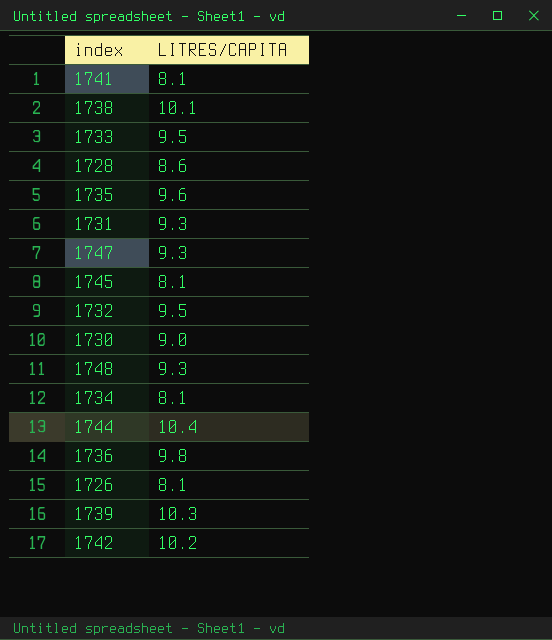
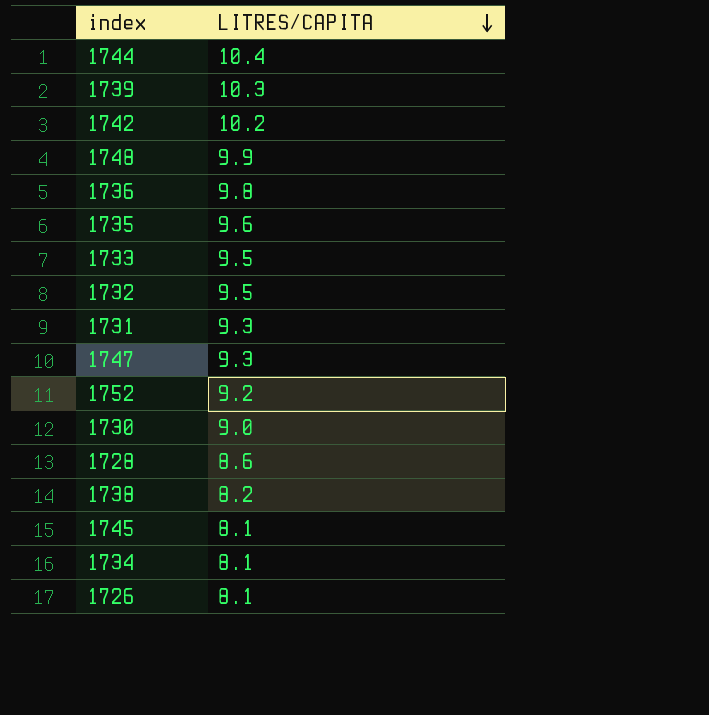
row order: none -> LITRES/CAPITA descending
row 1741: 8.1 -> none
1748 | LITRES/CAPITA: 9.3 -> 9.9
row 1752: none -> 9.2
1738 | LITRES/CAPITA: 10.1 -> 8.2

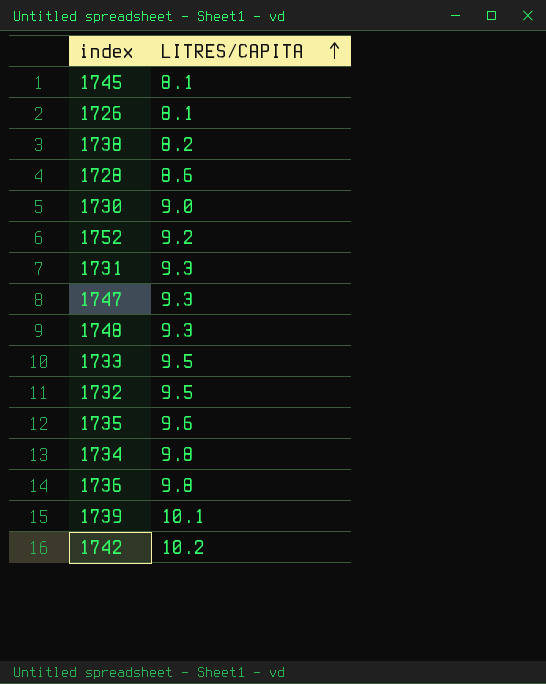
row order: LITRES/CAPITA descending -> LITRES/CAPITA ascending
row 1744: 10.4 -> none
1748 | LITRES/CAPITA: 9.9 -> 9.3
1734 | LITRES/CAPITA: 8.1 -> 9.8
1739 | LITRES/CAPITA: 10.3 -> 10.1

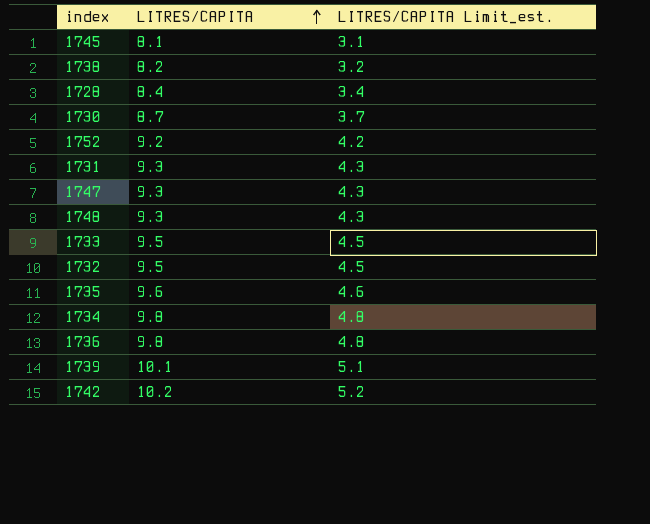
column LITRES/CAPITA Limit_est. | formula: none -> [LITRES/CAPITA] - 5
row 1726: 8.1 -> none
1728 | LITRES/CAPITA: 8.6 -> 8.4
1730 | LITRES/CAPITA: 9.0 -> 8.7

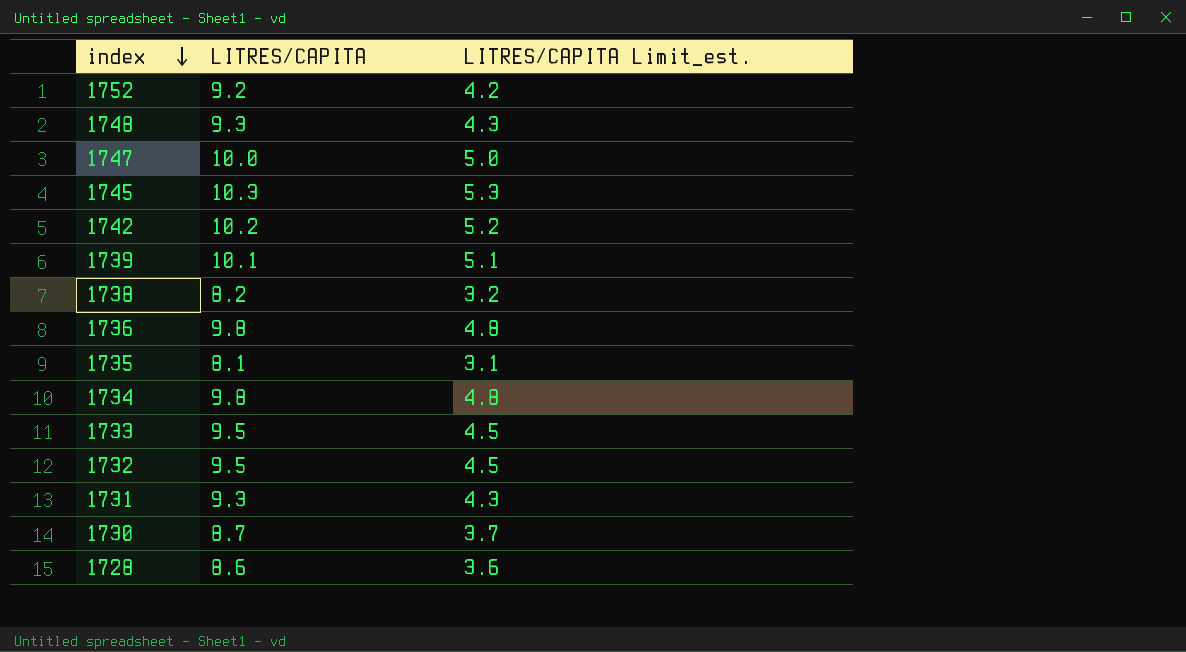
row order: LITRES/CAPITA ascending -> index descending
1747 | LITRES/CAPITA: 9.3 -> 10.0
1747 | LITRES/CAPITA Limit_est.: 4.3 -> 5.0
1745 | LITRES/CAPITA: 8.1 -> 10.3
1745 | LITRES/CAPITA Limit_est.: 3.1 -> 5.3
1735 | LITRES/CAPITA: 9.6 -> 8.1
1735 | LITRES/CAPITA Limit_est.: 4.6 -> 3.1
1728 | LITRES/CAPITA: 8.4 -> 8.6
1728 | LITRES/CAPITA Limit_est.: 3.4 -> 3.6

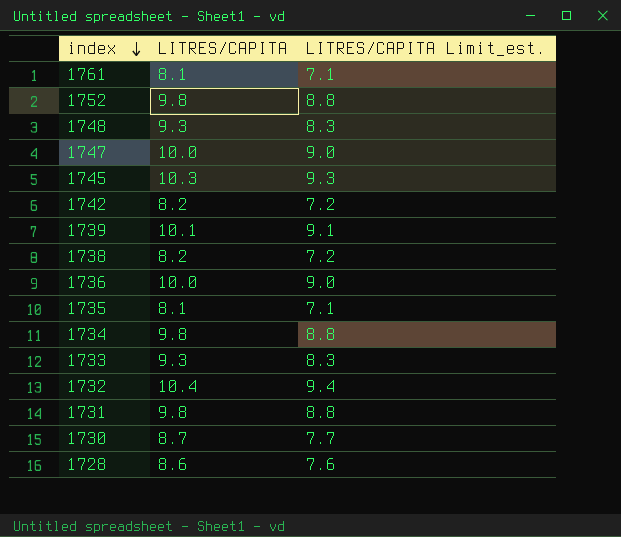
column LITRES/CAPITA Limit_est. | formula: [LITRES/CAPITA] - 5 -> [LITRES/CAPITA] - 1
row 1761: none -> 8.1 | 7.1
1752 | LITRES/CAPITA: 9.2 -> 9.8
1742 | LITRES/CAPITA: 10.2 -> 8.2
1736 | LITRES/CAPITA: 9.8 -> 10.0
1733 | LITRES/CAPITA: 9.5 -> 9.3
1732 | LITRES/CAPITA: 9.5 -> 10.4
1731 | LITRES/CAPITA: 9.3 -> 9.8

